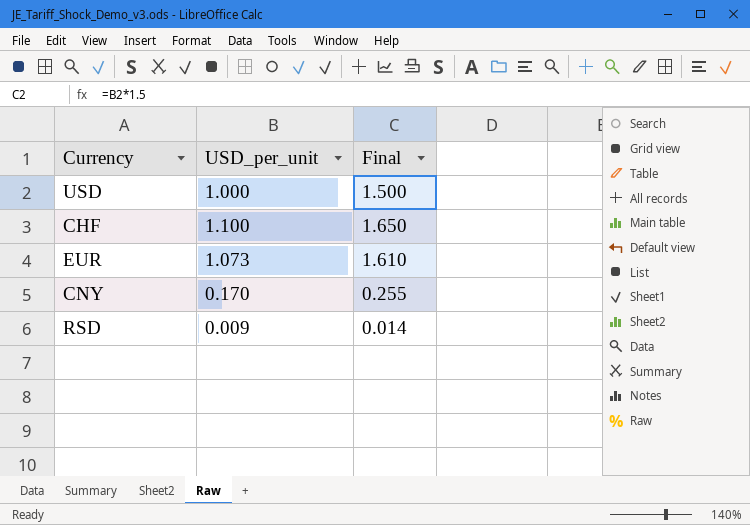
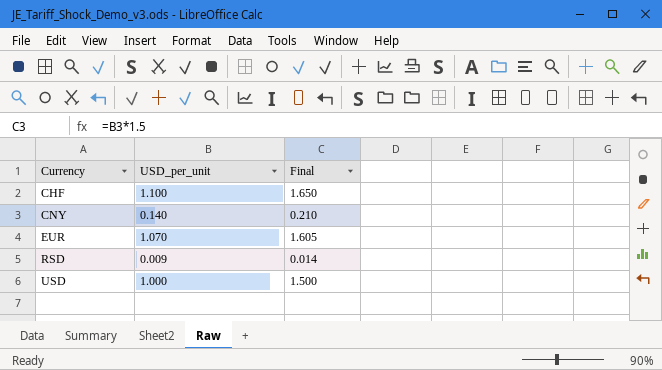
row order: none -> Currency ascending
CNY | USD_per_unit: 0.170 -> 0.140
CNY | Final: 0.255 -> 0.210
EUR | USD_per_unit: 1.073 -> 1.070
EUR | Final: 1.610 -> 1.605

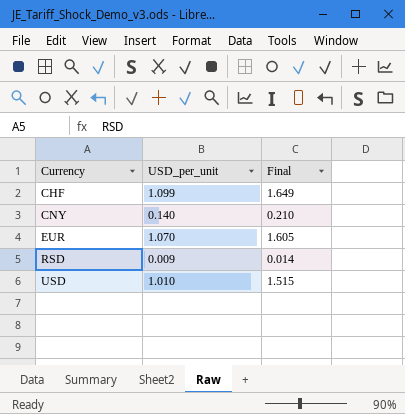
CHF | USD_per_unit: 1.100 -> 1.099
CHF | Final: 1.650 -> 1.649
USD | USD_per_unit: 1.000 -> 1.010
USD | Final: 1.500 -> 1.515

